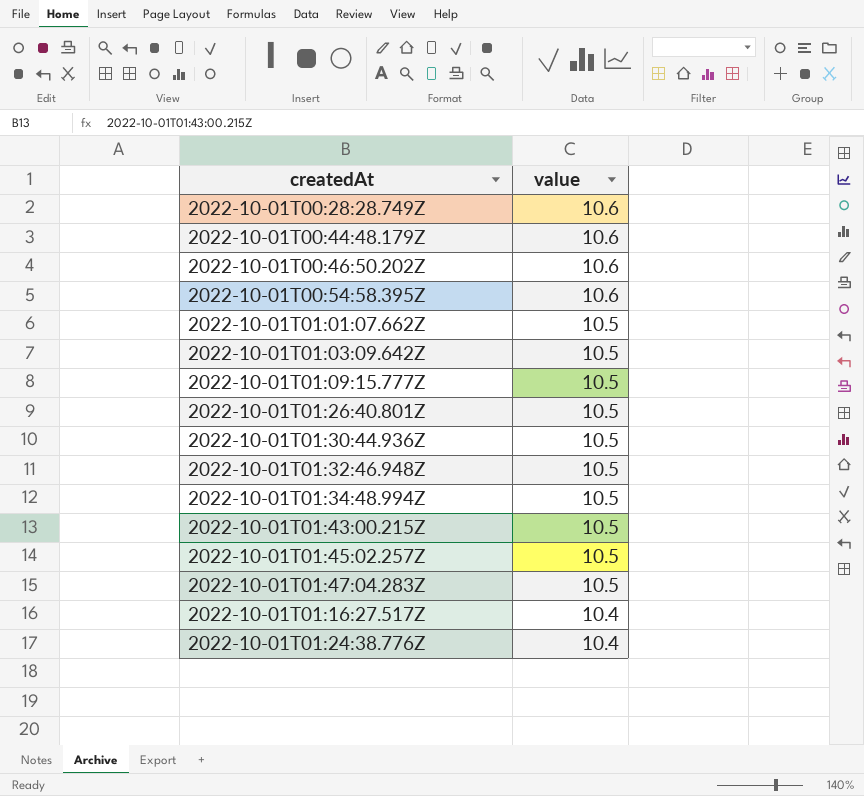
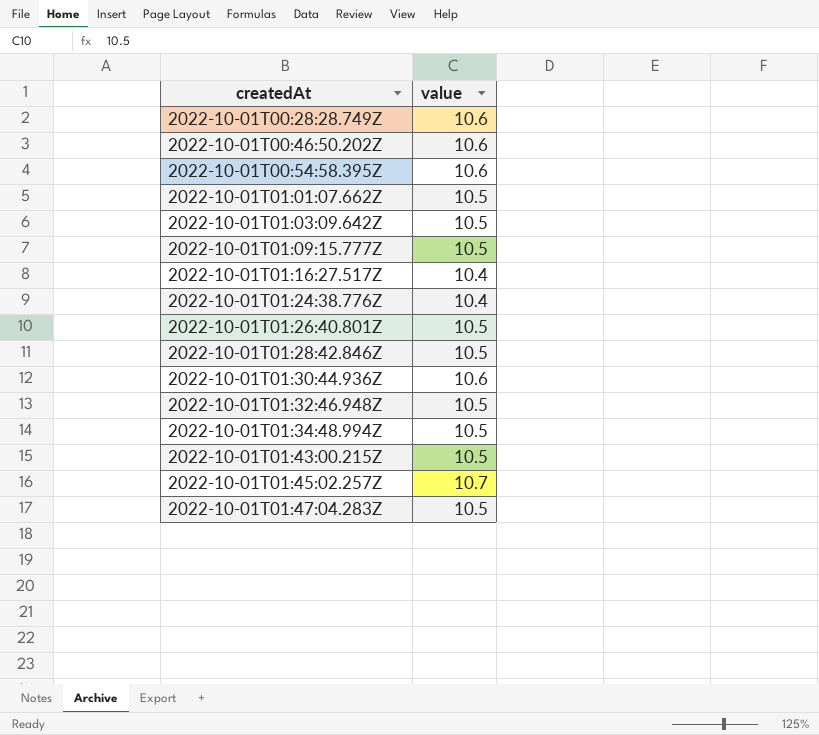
row order: value descending -> createdAt ascending
row 2022-10-01T00:44:48.179Z: 10.6 -> none
row 2022-10-01T01:28:42.846Z: none -> 10.5
2022-10-01T01:30:44.936Z | value: 10.5 -> 10.6
2022-10-01T01:45:02.257Z | value: 10.5 -> 10.7

